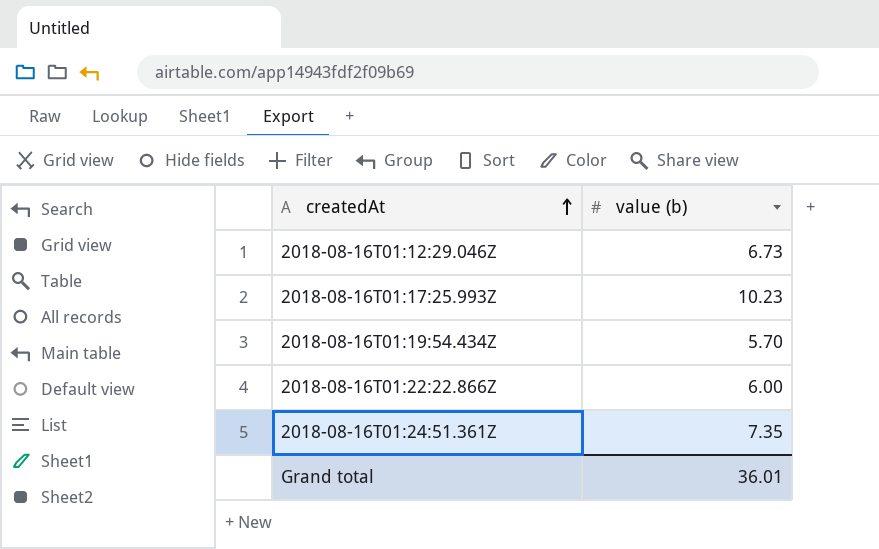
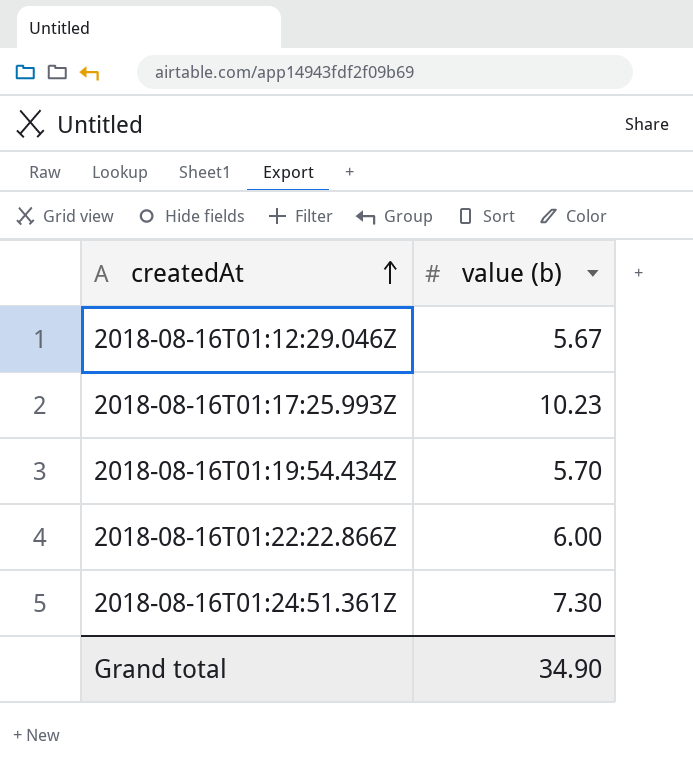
2018-08-16T01:12:29.046Z | value (b): 6.73 -> 5.67
2018-08-16T01:24:51.361Z | value (b): 7.35 -> 7.30
Grand total | value (b): 36.01 -> 34.90

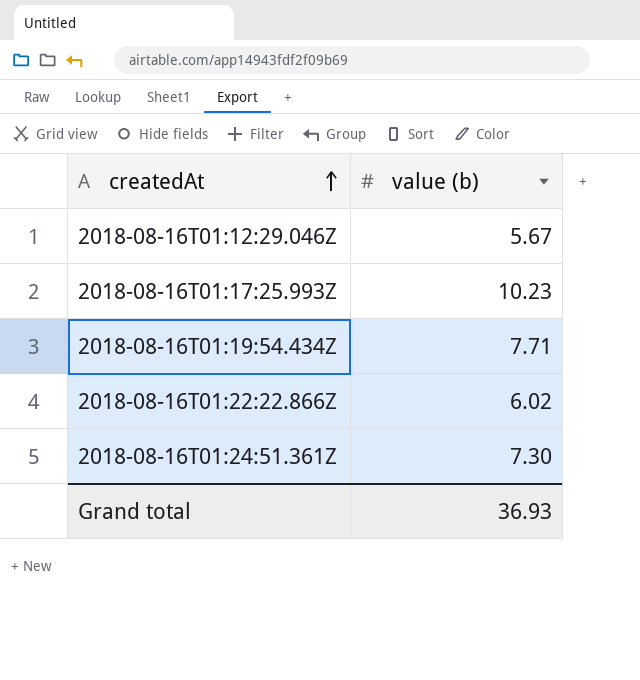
2018-08-16T01:19:54.434Z | value (b): 5.70 -> 7.71
2018-08-16T01:22:22.866Z | value (b): 6.00 -> 6.02
Grand total | value (b): 34.90 -> 36.93

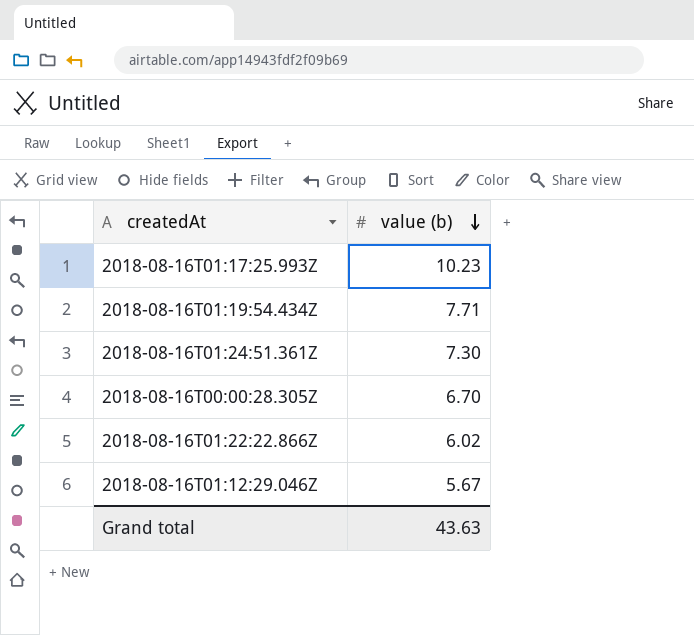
row order: createdAt ascending -> value (b) descending
row 2018-08-16T00:00:28.305Z: none -> 6.70
Grand total | value (b): 36.93 -> 43.63

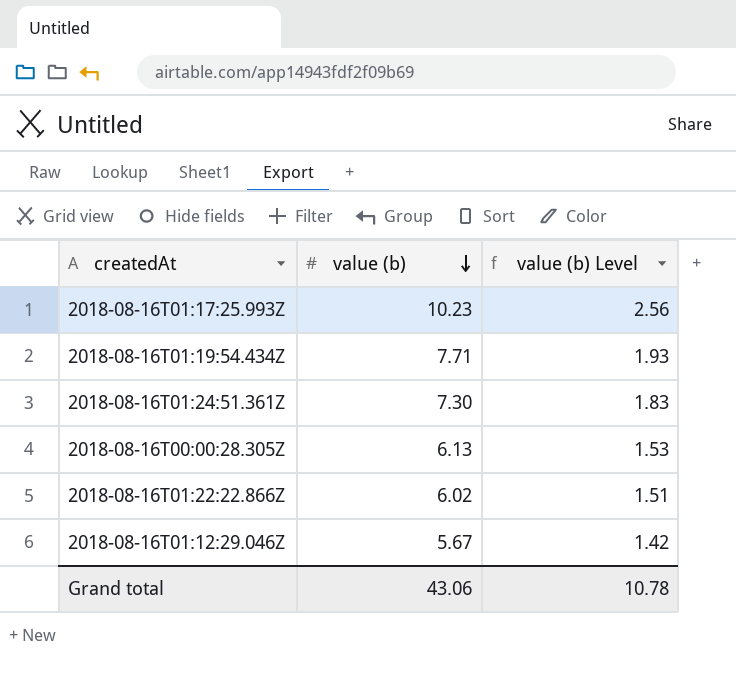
column value (b) Level | formula: none -> [value (b)] * 0.25
2018-08-16T00:00:28.305Z | value (b): 6.70 -> 6.13
Grand total | value (b): 43.63 -> 43.06

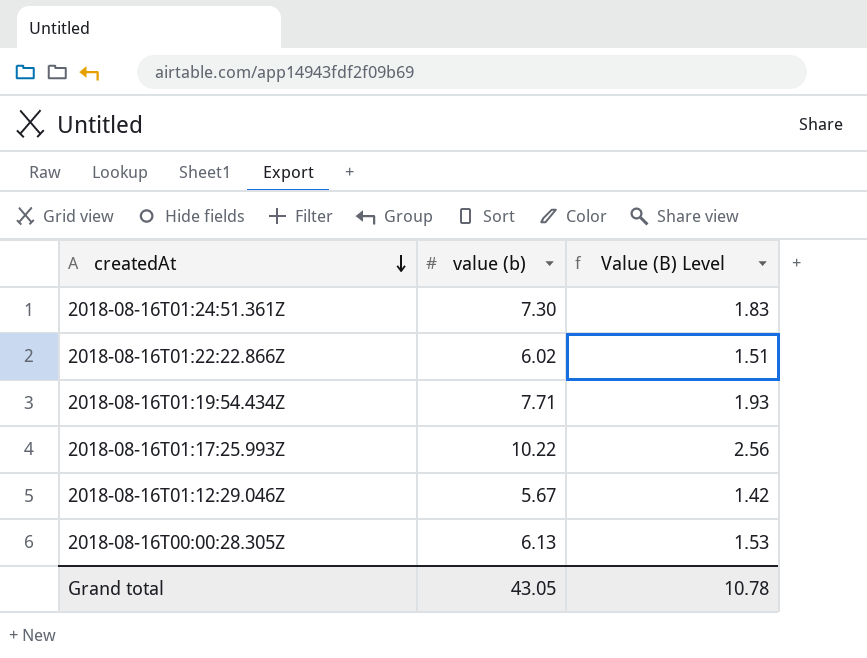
row order: value (b) descending -> createdAt descending
column name: value (b) Level -> Value (B) Level
2018-08-16T01:17:25.993Z | value (b): 10.23 -> 10.22
Grand total | value (b): 43.06 -> 43.05

